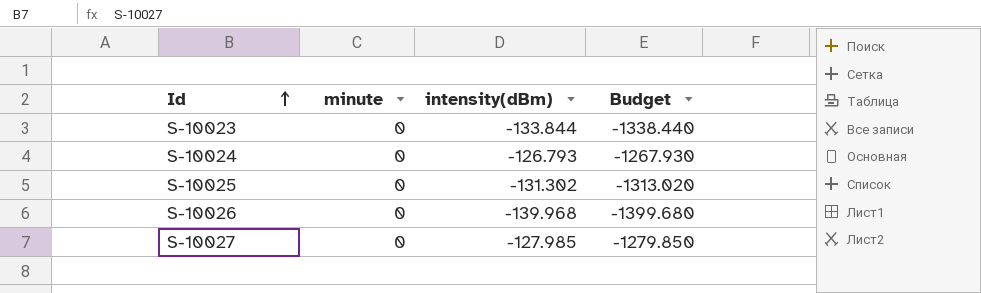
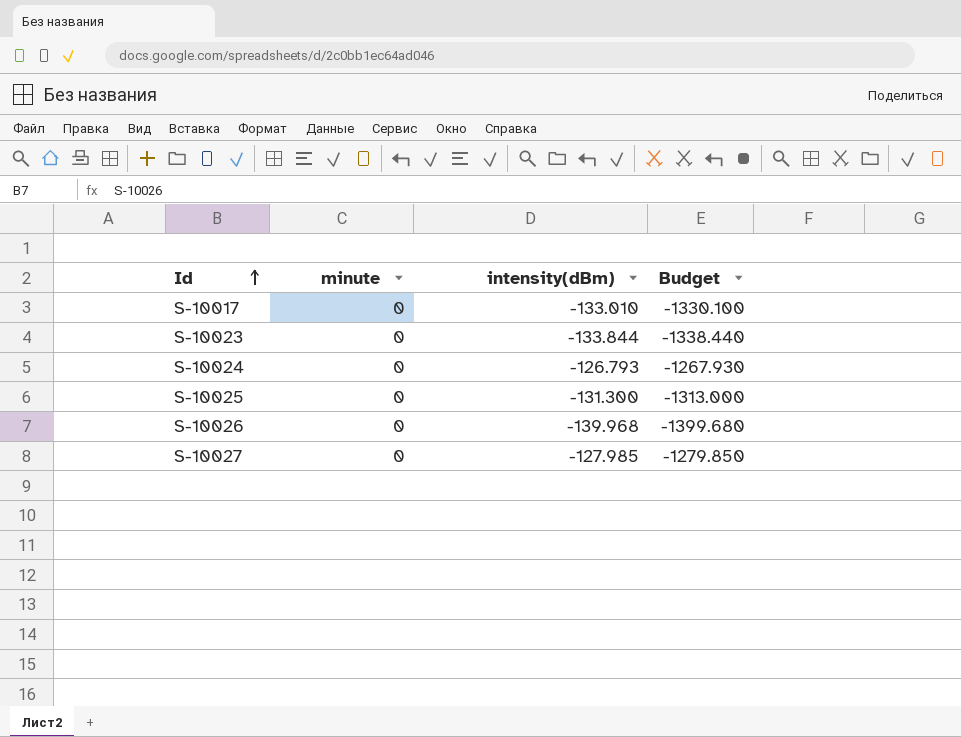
row S-10017: none -> 0 | -133.010 | -1330.100
S-10025 | intensity(dBm): -131.302 -> -131.300
S-10025 | Budget: -1313.020 -> -1313.000

